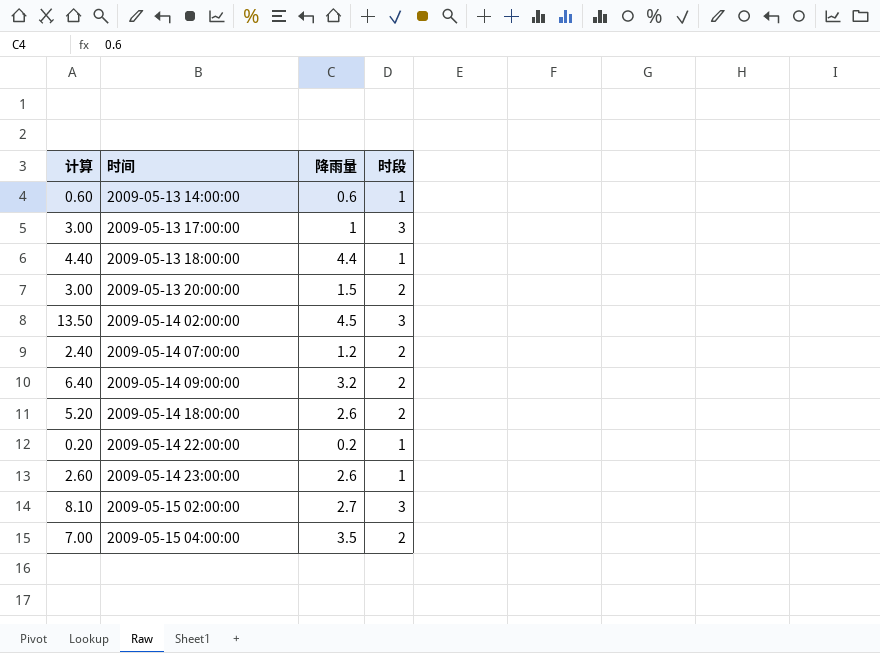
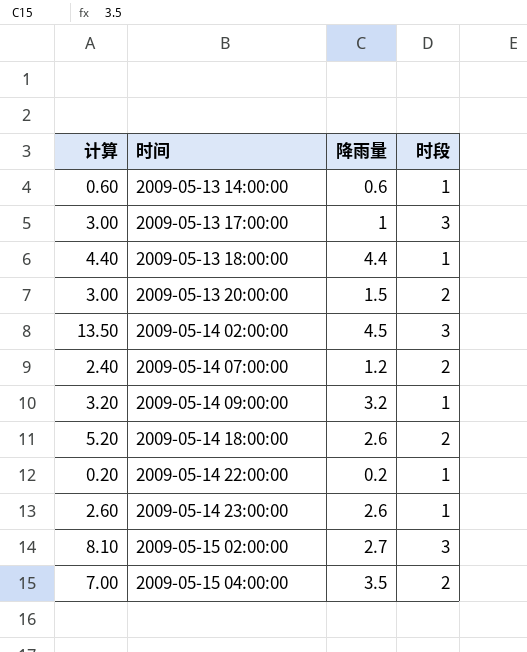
2009-05-14 09:00:00 | 计算: 6.40 -> 3.20
2009-05-14 09:00:00 | 时段: 2 -> 1

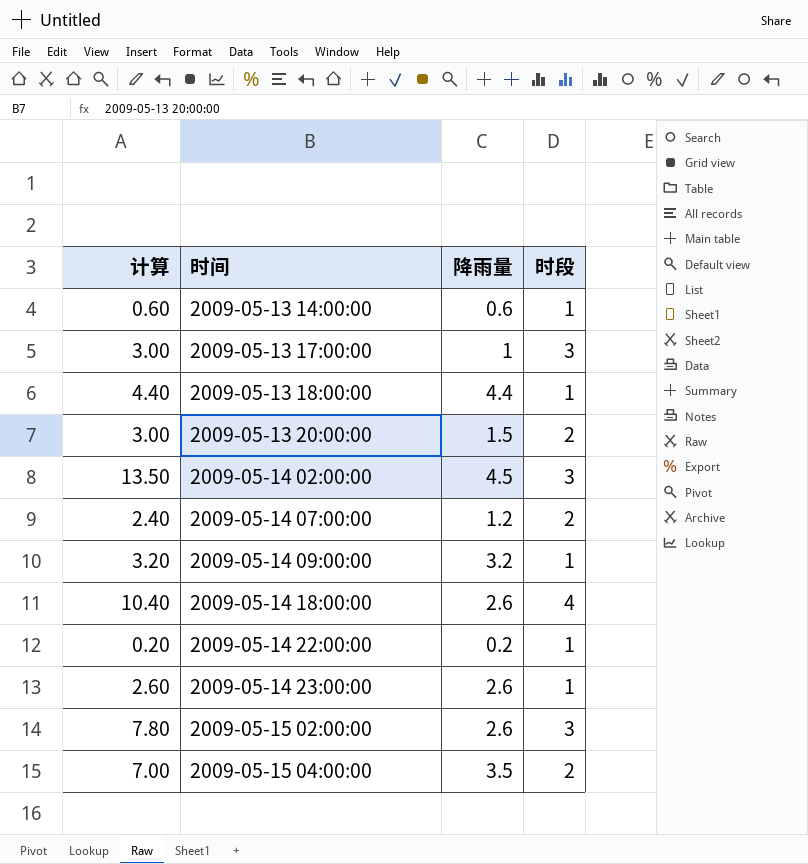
2009-05-14 18:00:00 | 计算: 5.20 -> 10.40
2009-05-14 18:00:00 | 时段: 2 -> 4
2009-05-15 02:00:00 | 计算: 8.10 -> 7.80
2009-05-15 02:00:00 | 降雨量: 2.7 -> 2.6

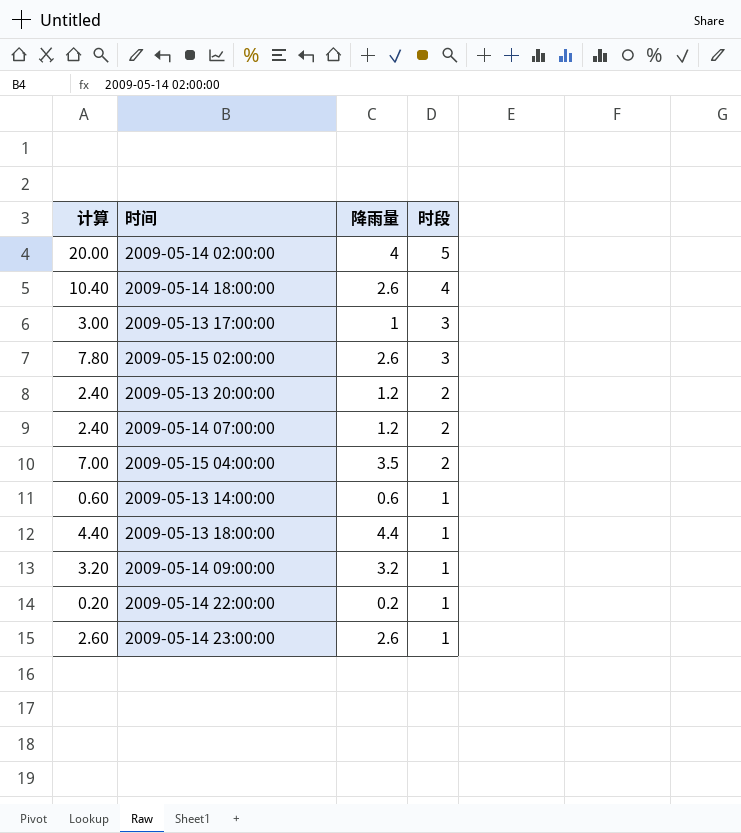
row order: 时间 ascending -> 时段 descending
2009-05-14 02:00:00 | 计算: 13.50 -> 20.00
2009-05-14 02:00:00 | 降雨量: 4.5 -> 4
2009-05-14 02:00:00 | 时段: 3 -> 5
2009-05-13 20:00:00 | 计算: 3.00 -> 2.40
2009-05-13 20:00:00 | 降雨量: 1.5 -> 1.2

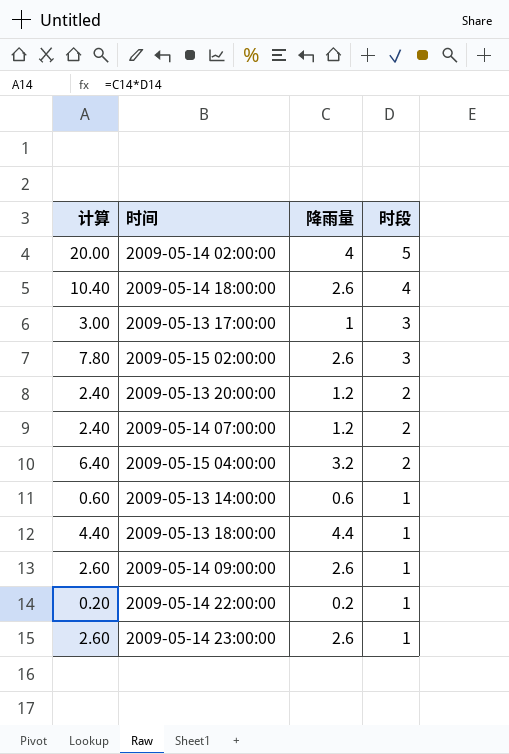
2009-05-15 04:00:00 | 计算: 7.00 -> 6.40
2009-05-15 04:00:00 | 降雨量: 3.5 -> 3.2
2009-05-14 09:00:00 | 计算: 3.20 -> 2.60
2009-05-14 09:00:00 | 降雨量: 3.2 -> 2.6

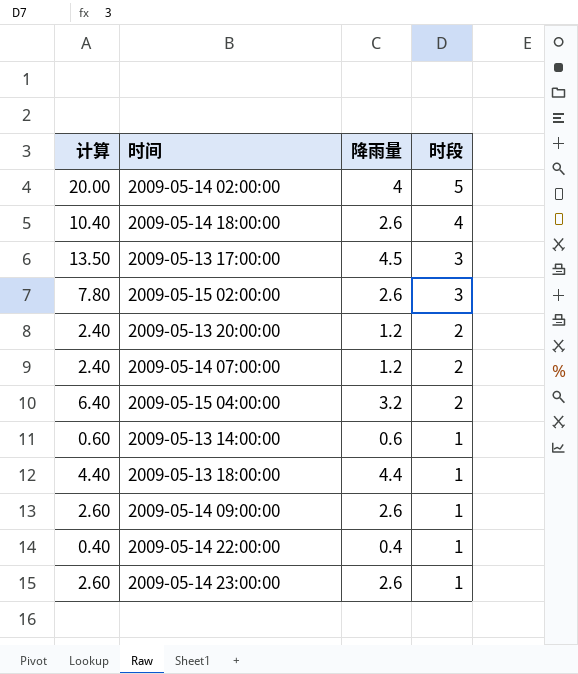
2009-05-13 17:00:00 | 计算: 3.00 -> 13.50
2009-05-13 17:00:00 | 降雨量: 1 -> 4.5
2009-05-14 22:00:00 | 计算: 0.20 -> 0.40
2009-05-14 22:00:00 | 降雨量: 0.2 -> 0.4

